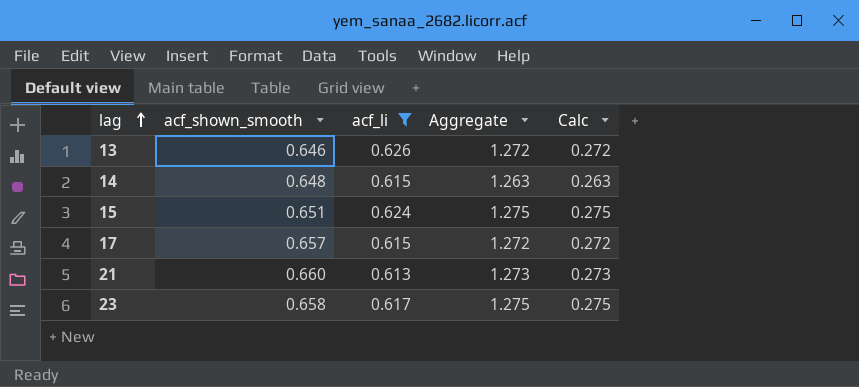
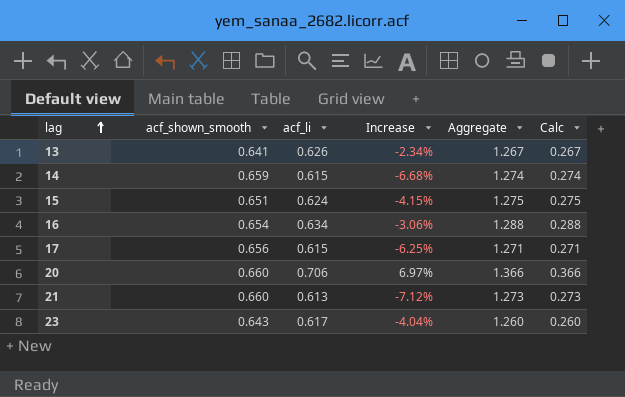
filter: acf_li <= 0.626 -> none
column Increase | formula: none -> ([acf_li] - [acf_shown_smooth]) / [acf_shown_smooth]
13 | acf_shown_smooth: 0.646 -> 0.641
13 | Aggregate: 1.272 -> 1.267
13 | Calc: 0.272 -> 0.267
14 | acf_shown_smooth: 0.648 -> 0.659
14 | Aggregate: 1.263 -> 1.274
14 | Calc: 0.263 -> 0.274
17 | acf_shown_smooth: 0.657 -> 0.656
17 | Aggregate: 1.272 -> 1.271
17 | Calc: 0.272 -> 0.271
23 | acf_shown_smooth: 0.658 -> 0.643
23 | Aggregate: 1.275 -> 1.260
23 | Calc: 0.275 -> 0.260

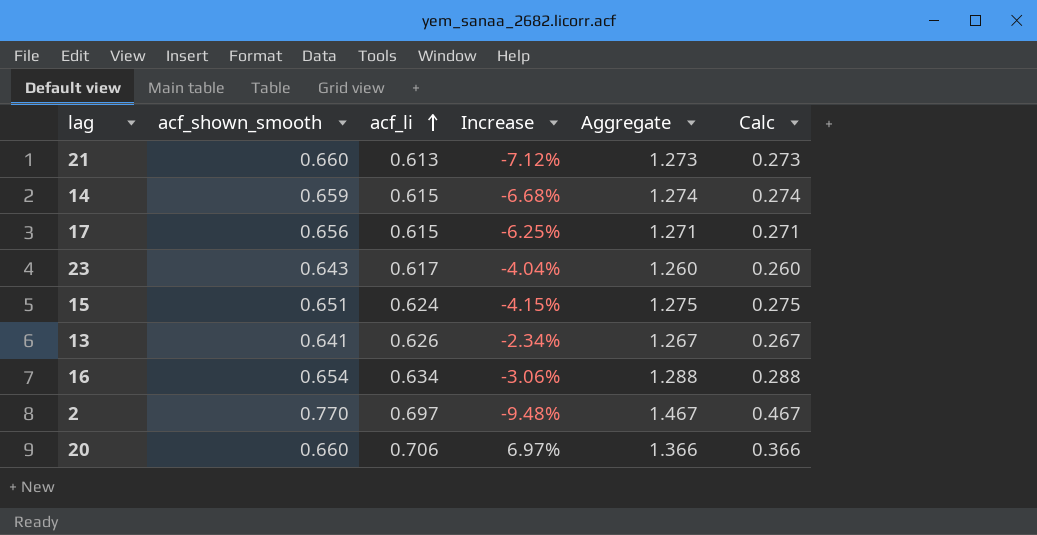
row order: lag ascending -> acf_li ascending
row 2: none -> 0.770 | 0.697 | -9.48% | 1.467 | 0.467

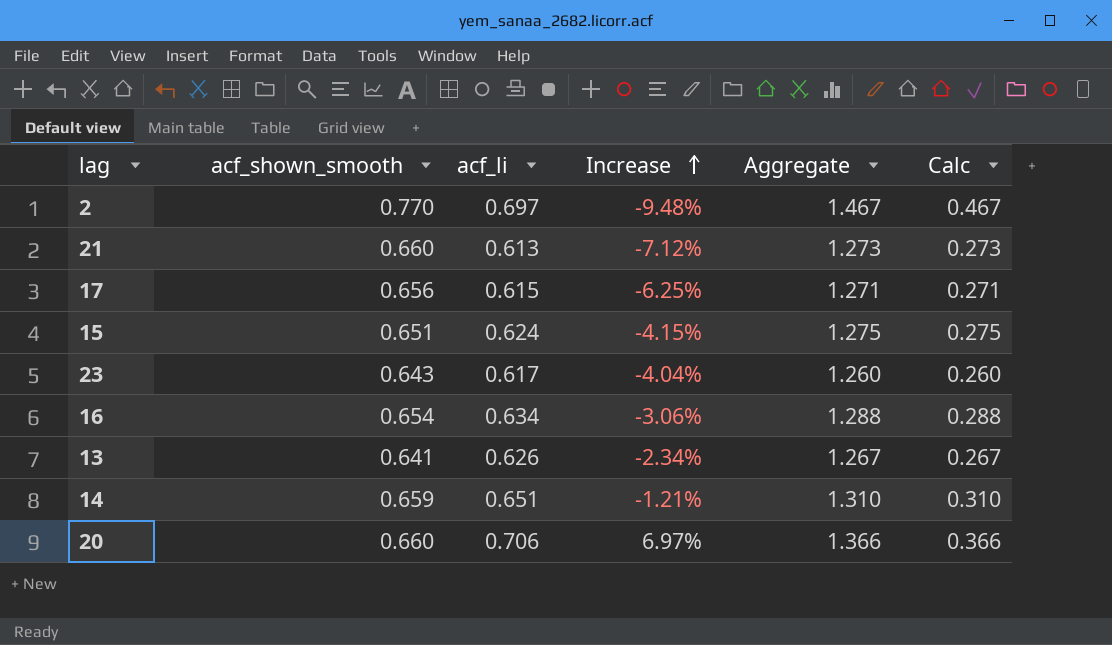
row order: acf_li ascending -> Increase ascending
14 | acf_li: 0.615 -> 0.651
14 | Increase: -6.68% -> -1.21%
14 | Aggregate: 1.274 -> 1.310
14 | Calc: 0.274 -> 0.310

